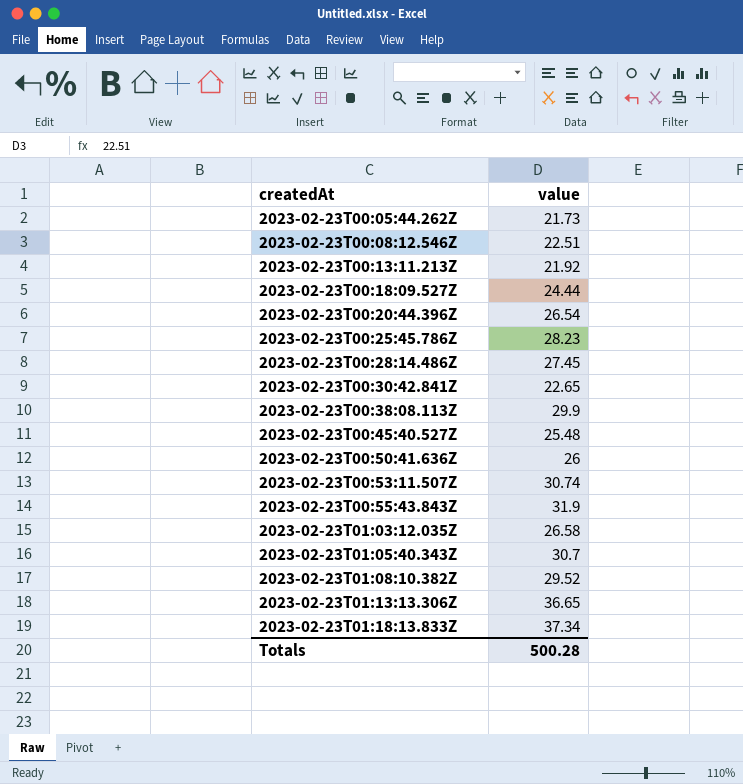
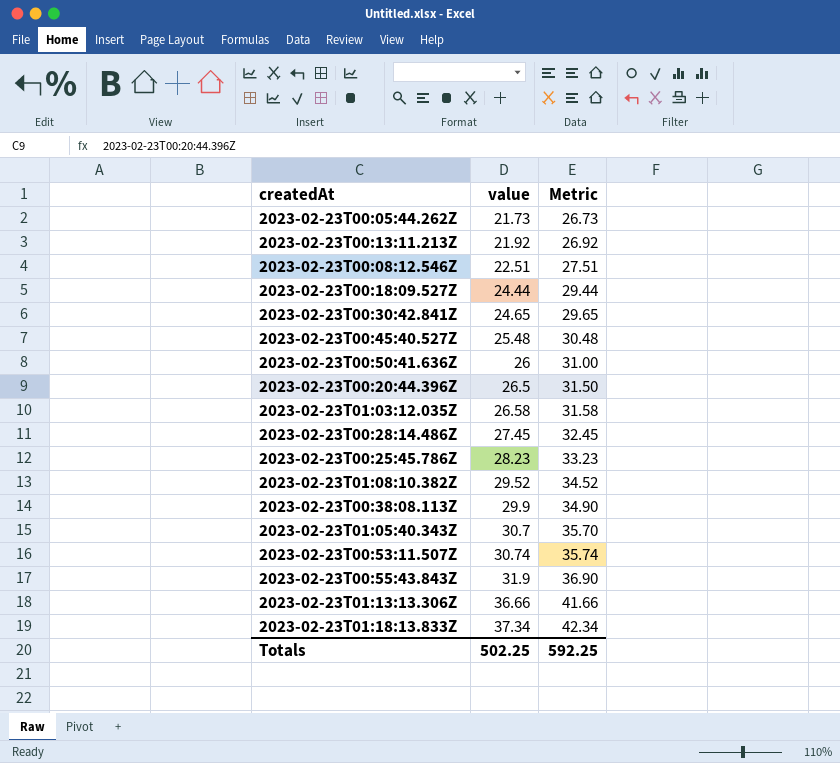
row order: createdAt ascending -> value ascending
column Metric | formula: none -> [value] + 5
2023-02-23T00:30:42.841Z | value: 22.65 -> 24.65
2023-02-23T00:20:44.396Z | value: 26.54 -> 26.5
2023-02-23T01:13:13.306Z | value: 36.65 -> 36.66
Totals | value: 500.28 -> 502.25

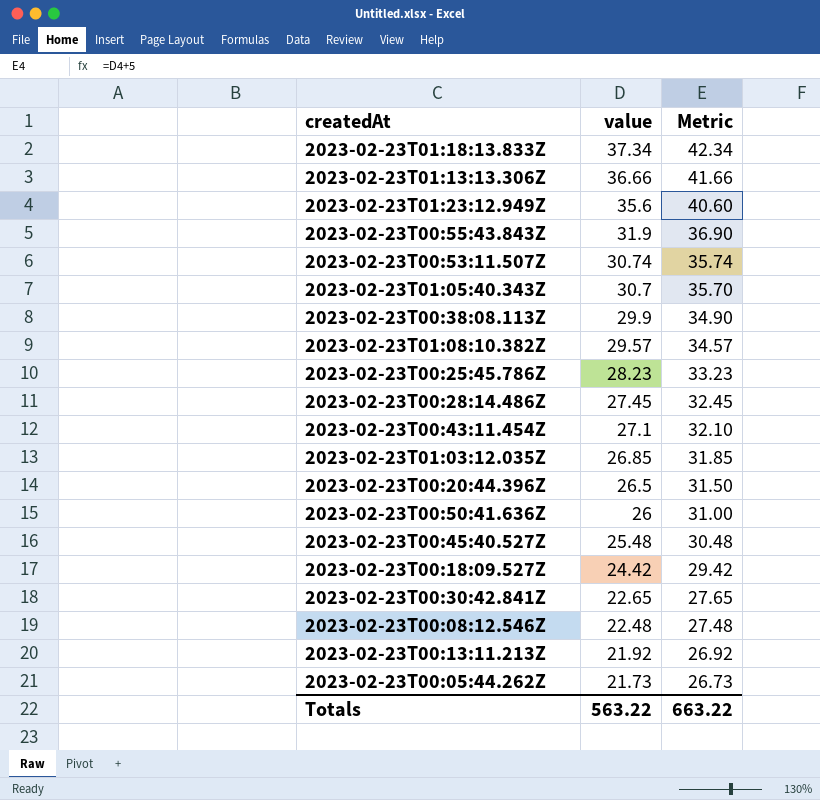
row order: value ascending -> value descending
row 2023-02-23T01:23:12.949Z: none -> 35.6 | 40.60
2023-02-23T01:08:10.382Z | value: 29.52 -> 29.57
2023-02-23T01:08:10.382Z | Metric: 34.52 -> 34.57
row 2023-02-23T00:43:11.454Z: none -> 27.1 | 32.10
2023-02-23T01:03:12.035Z | value: 26.58 -> 26.85
2023-02-23T01:03:12.035Z | Metric: 31.58 -> 31.85
2023-02-23T00:18:09.527Z | value: 24.44 -> 24.42
2023-02-23T00:18:09.527Z | Metric: 29.44 -> 29.42
2023-02-23T00:30:42.841Z | value: 24.65 -> 22.65
2023-02-23T00:30:42.841Z | Metric: 29.65 -> 27.65
2023-02-23T00:08:12.546Z | value: 22.51 -> 22.48
2023-02-23T00:08:12.546Z | Metric: 27.51 -> 27.48
Totals | value: 502.25 -> 563.22
Totals | Metric: 592.25 -> 663.22

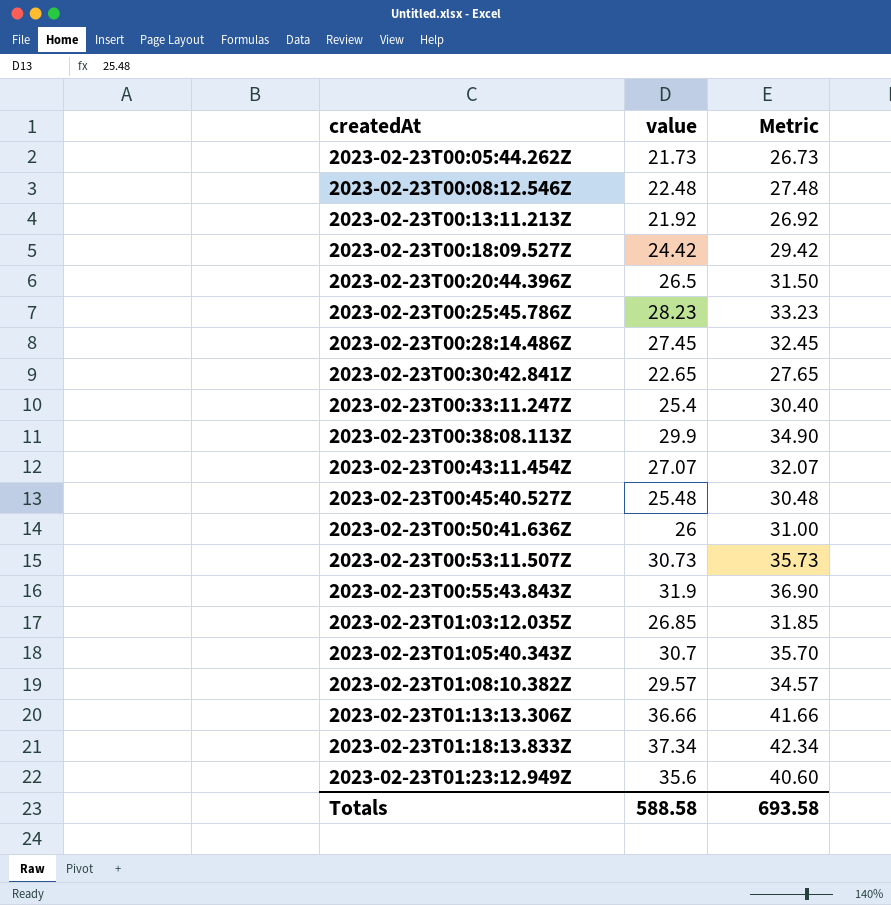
row order: value descending -> createdAt ascending
row 2023-02-23T00:33:11.247Z: none -> 25.4 | 30.40
2023-02-23T00:43:11.454Z | value: 27.1 -> 27.07
2023-02-23T00:43:11.454Z | Metric: 32.10 -> 32.07
2023-02-23T00:53:11.507Z | value: 30.74 -> 30.73
2023-02-23T00:53:11.507Z | Metric: 35.74 -> 35.73
Totals | value: 563.22 -> 588.58
Totals | Metric: 663.22 -> 693.58

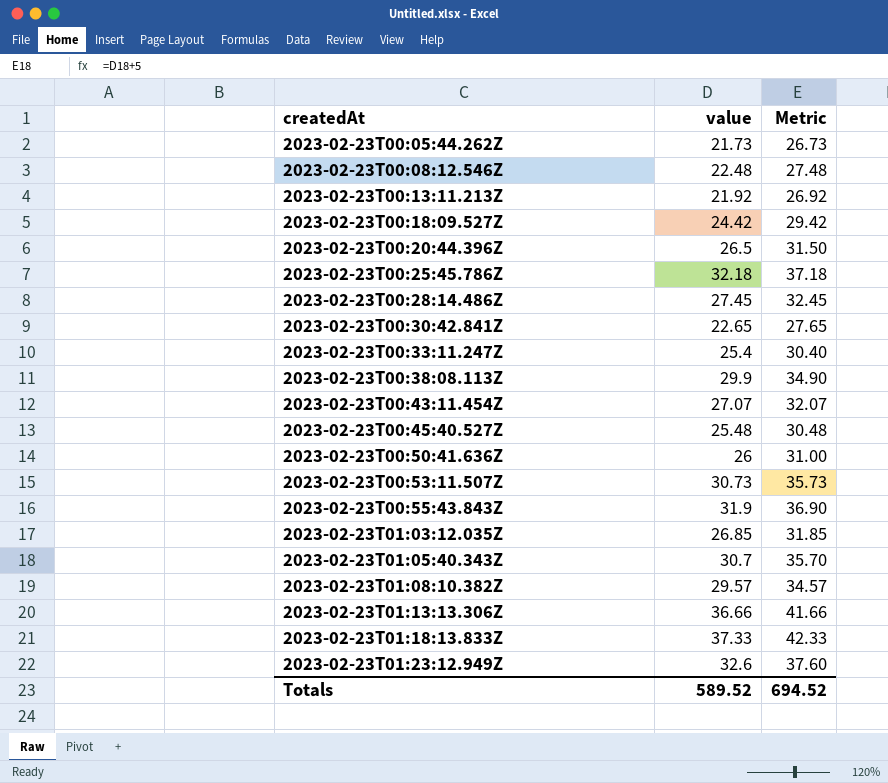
2023-02-23T00:25:45.786Z | value: 28.23 -> 32.18
2023-02-23T00:25:45.786Z | Metric: 33.23 -> 37.18
2023-02-23T01:18:13.833Z | value: 37.34 -> 37.33
2023-02-23T01:18:13.833Z | Metric: 42.34 -> 42.33
2023-02-23T01:23:12.949Z | value: 35.6 -> 32.6
2023-02-23T01:23:12.949Z | Metric: 40.60 -> 37.60
Totals | value: 588.58 -> 589.52
Totals | Metric: 693.58 -> 694.52

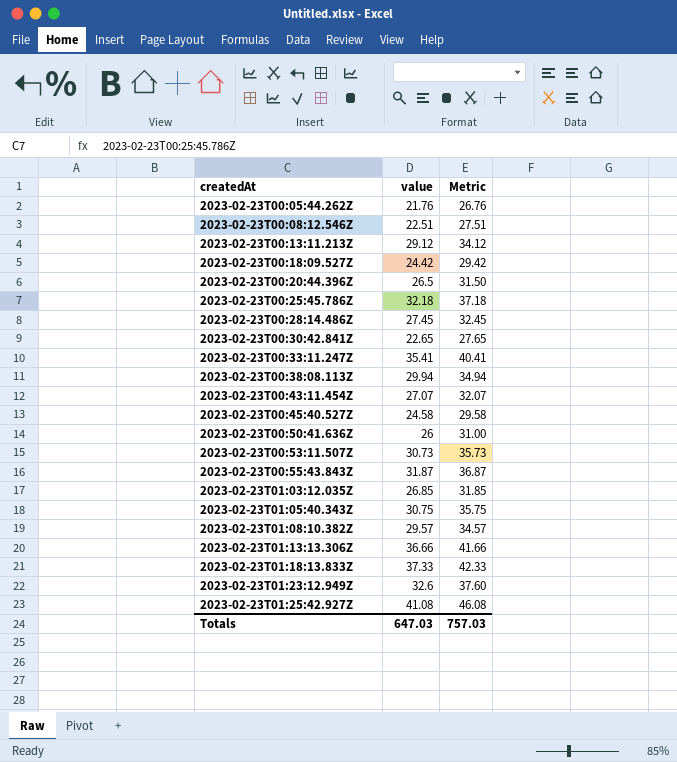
2023-02-23T00:05:44.262Z | value: 21.73 -> 21.76
2023-02-23T00:05:44.262Z | Metric: 26.73 -> 26.76
2023-02-23T00:08:12.546Z | value: 22.48 -> 22.51
2023-02-23T00:08:12.546Z | Metric: 27.48 -> 27.51
2023-02-23T00:13:11.213Z | value: 21.92 -> 29.12
2023-02-23T00:13:11.213Z | Metric: 26.92 -> 34.12
2023-02-23T00:33:11.247Z | value: 25.4 -> 35.41
2023-02-23T00:33:11.247Z | Metric: 30.40 -> 40.41
2023-02-23T00:38:08.113Z | value: 29.9 -> 29.94
2023-02-23T00:38:08.113Z | Metric: 34.90 -> 34.94
2023-02-23T00:45:40.527Z | value: 25.48 -> 24.58
2023-02-23T00:45:40.527Z | Metric: 30.48 -> 29.58
2023-02-23T00:55:43.843Z | value: 31.9 -> 31.87
2023-02-23T00:55:43.843Z | Metric: 36.90 -> 36.87
2023-02-23T01:05:40.343Z | value: 30.7 -> 30.75
2023-02-23T01:05:40.343Z | Metric: 35.70 -> 35.75
row 2023-02-23T01:25:42.927Z: none -> 41.08 | 46.08
Totals | value: 589.52 -> 647.03
Totals | Metric: 694.52 -> 757.03

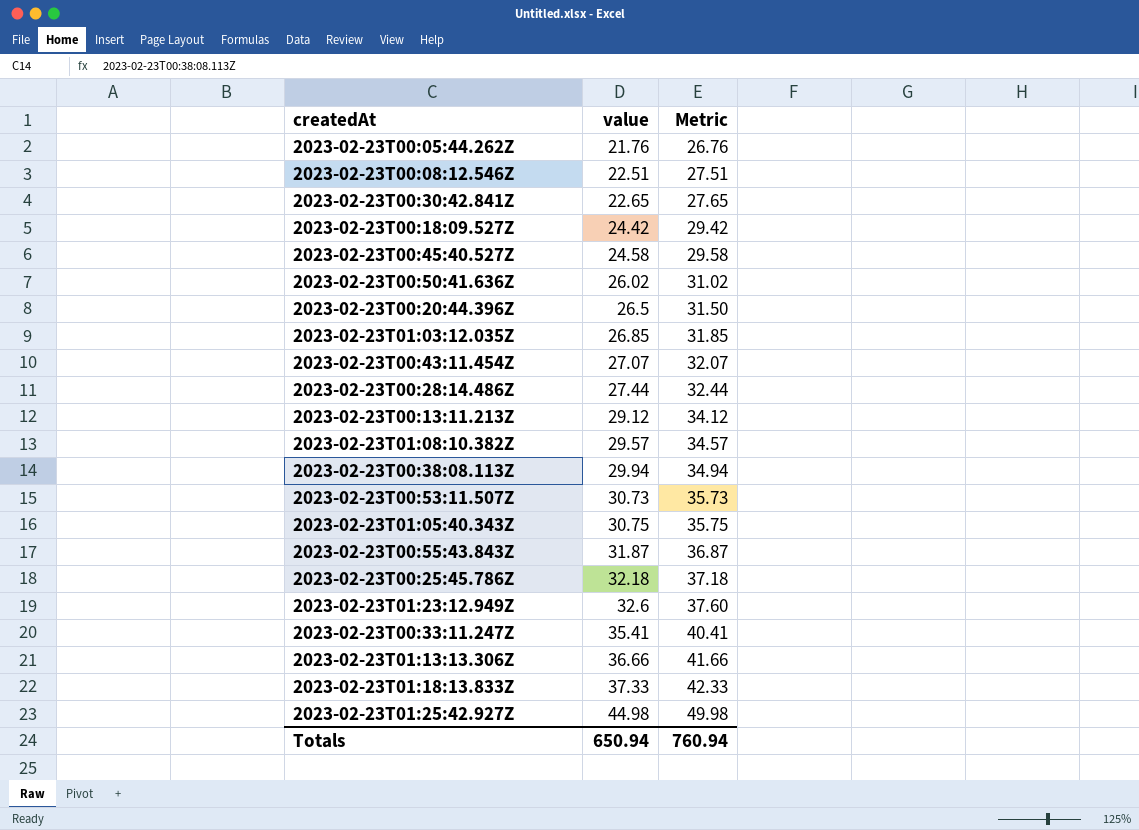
row order: createdAt ascending -> value ascending
2023-02-23T00:50:41.636Z | value: 26 -> 26.02
2023-02-23T00:50:41.636Z | Metric: 31.00 -> 31.02
2023-02-23T00:28:14.486Z | value: 27.45 -> 27.44
2023-02-23T00:28:14.486Z | Metric: 32.45 -> 32.44
2023-02-23T01:25:42.927Z | value: 41.08 -> 44.98
2023-02-23T01:25:42.927Z | Metric: 46.08 -> 49.98
Totals | value: 647.03 -> 650.94
Totals | Metric: 757.03 -> 760.94

